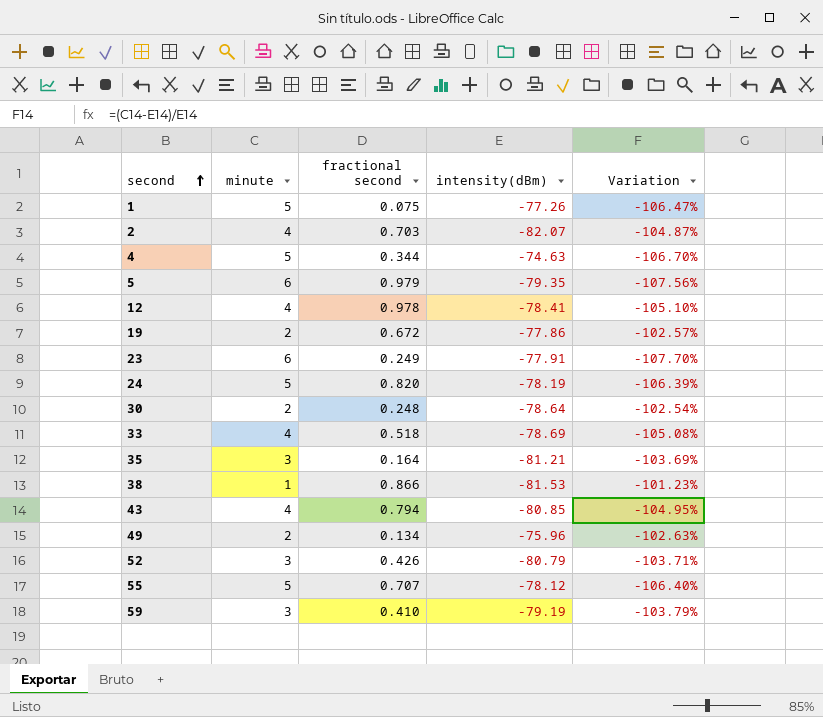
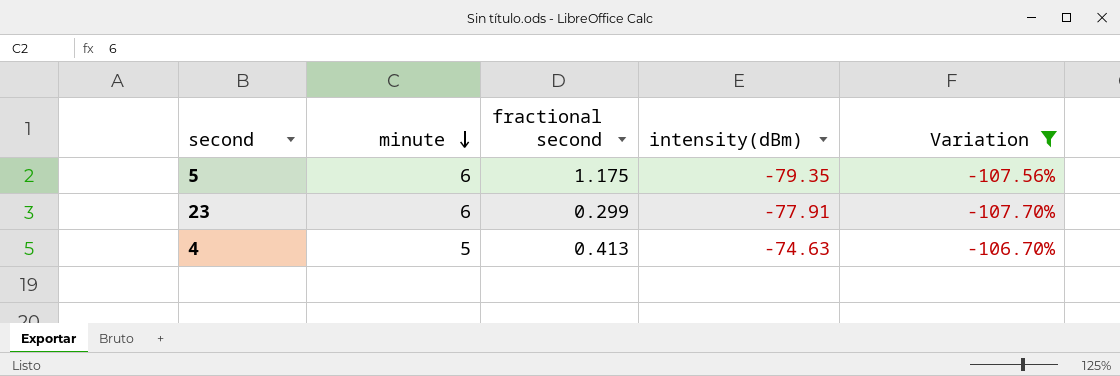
filter: none -> Variation <= -106.70%
row order: second ascending -> minute descending
5 | fractional second: 0.979 -> 1.175
23 | fractional second: 0.249 -> 0.299
4 | fractional second: 0.344 -> 0.413

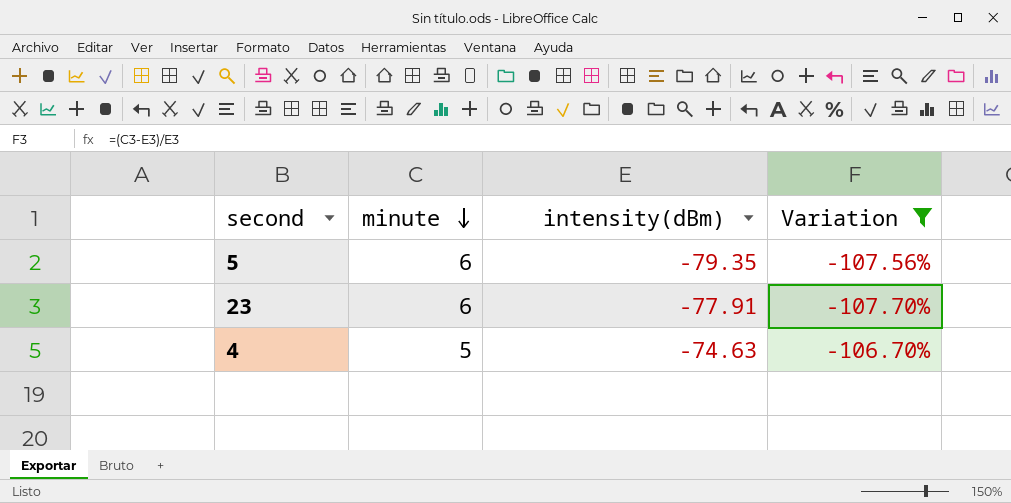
column fractional second | position: 3 -> none

